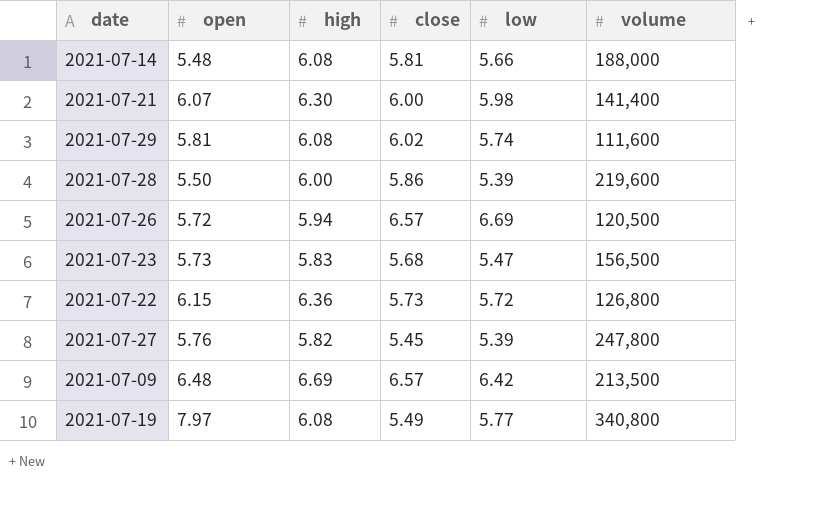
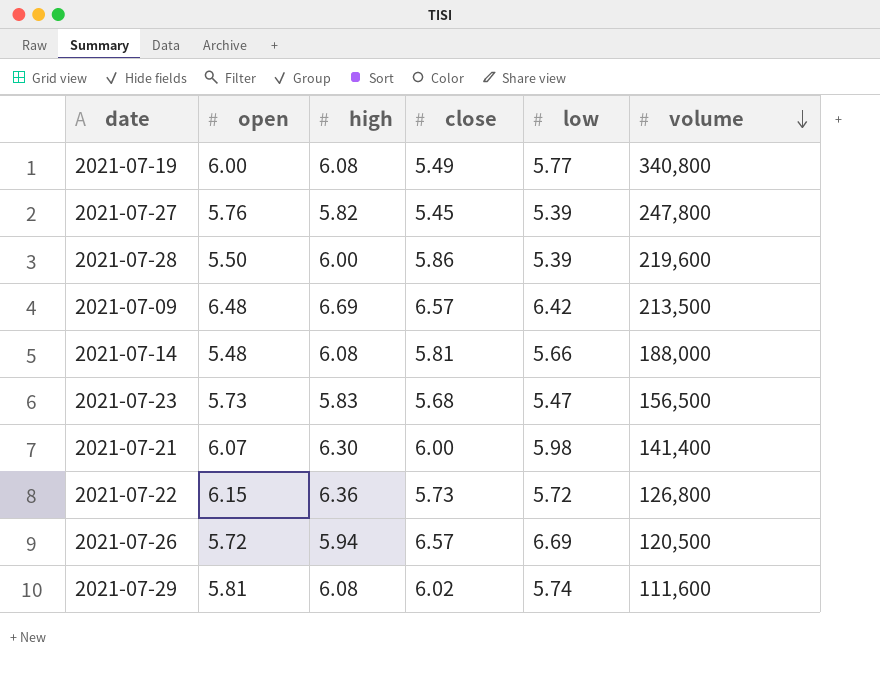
row order: none -> volume descending
2021-07-19 | open: 7.97 -> 6.00

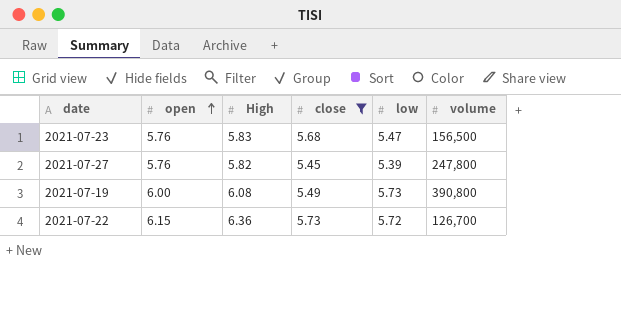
filter: none -> close <= 5.73
row order: volume descending -> open ascending
column name: high -> High
2021-07-23 | open: 5.73 -> 5.76
2021-07-19 | low: 5.77 -> 5.73
2021-07-19 | volume: 340,800 -> 390,800
2021-07-22 | volume: 126,800 -> 126,700

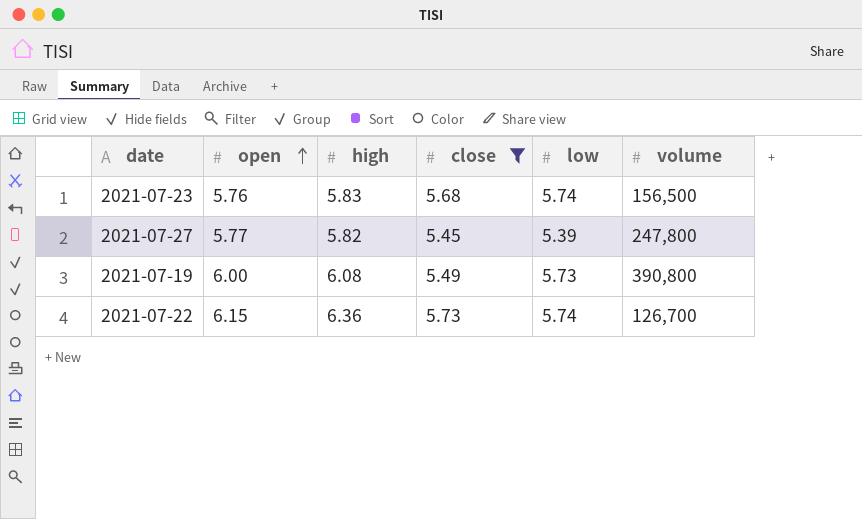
column name: High -> high
2021-07-23 | low: 5.47 -> 5.74
2021-07-27 | open: 5.76 -> 5.77
2021-07-22 | low: 5.72 -> 5.74

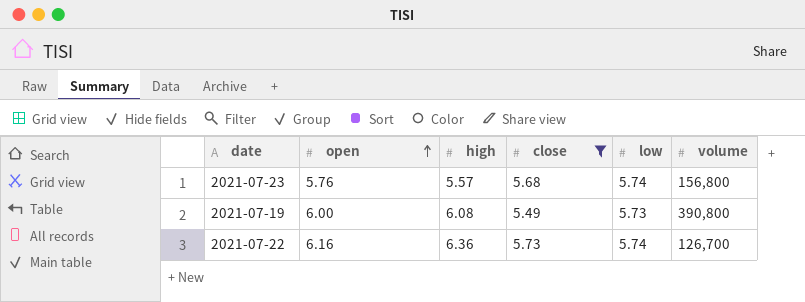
row 2021-07-27: 5.77 | 5.82 | 5.45 | 5.39 | 247,800 -> none
2021-07-23 | high: 5.83 -> 5.57
2021-07-23 | volume: 156,500 -> 156,800
2021-07-22 | open: 6.15 -> 6.16

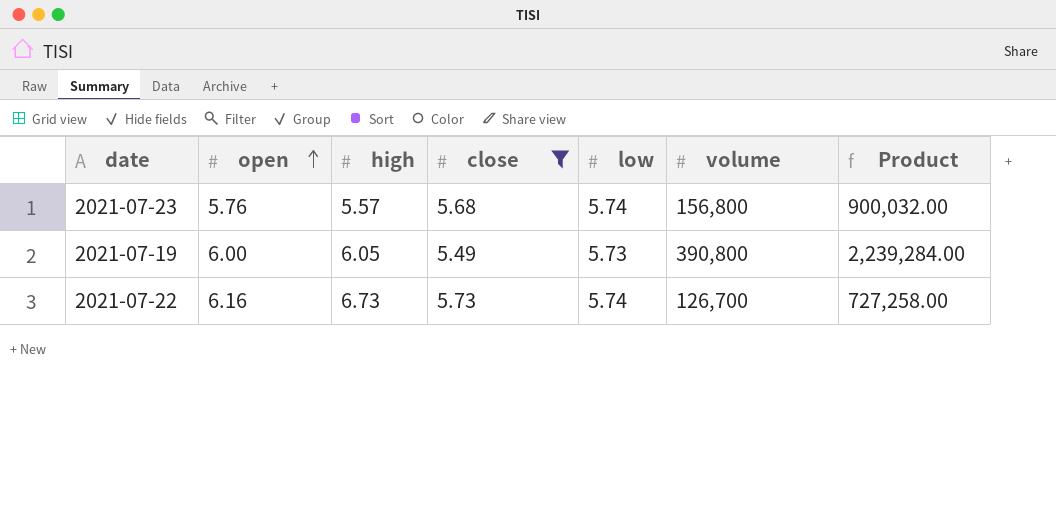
column Product | formula: none -> [low] * [volume]
2021-07-19 | high: 6.08 -> 6.05
2021-07-22 | high: 6.36 -> 6.73

